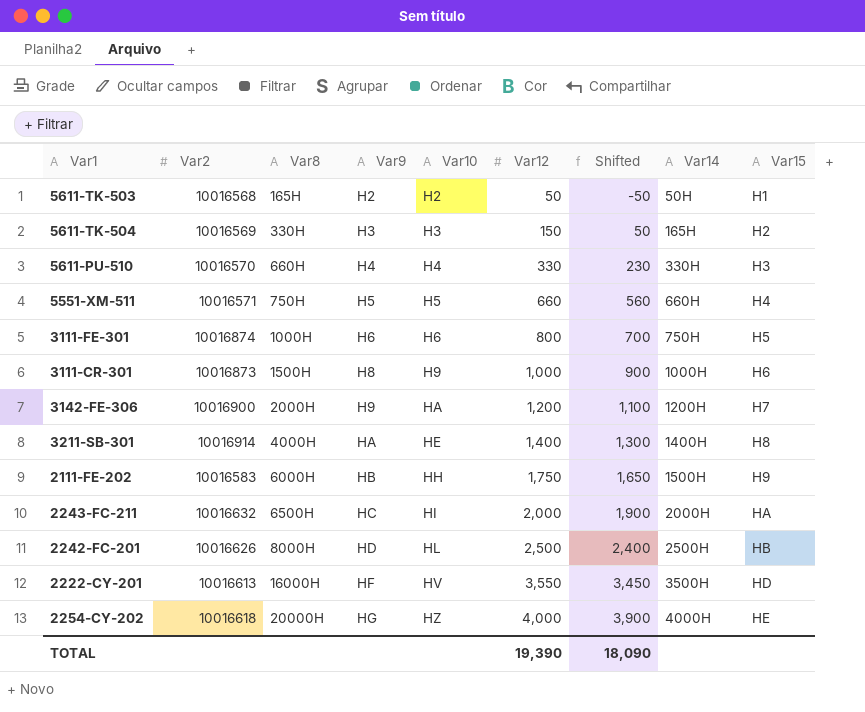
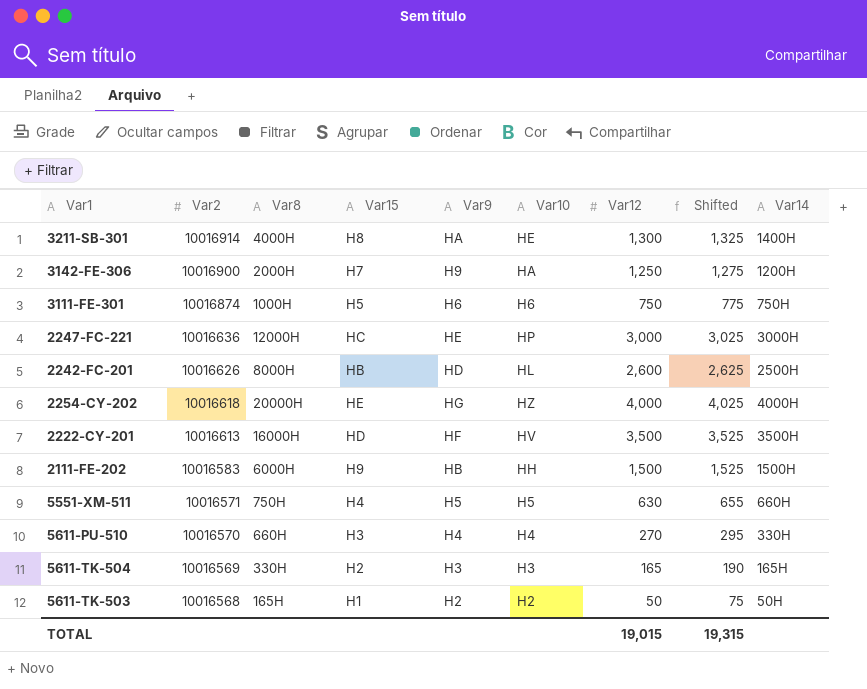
row order: Var8 ascending -> Var2 descending
column Var15 | position: 9 -> 4
column Shifted | formula: [Var12] - 100 -> [Var12] + 25
row 3111-CR-301: 10016873 | 1500H | H8 | H9 | 1,000 | 900 | 1000H | H6 -> none
row 2243-FC-211: 10016632 | 6500H | HC | HI | 2,000 | 1,900 | 2000H | HA -> none
3211-SB-301 | Var12: 1,400 -> 1,300
3142-FE-306 | Var12: 1,200 -> 1,250
3111-FE-301 | Var12: 800 -> 750
row 2247-FC-221: none -> 10016636 | 12000H | HC | HE | HP | 3,000 | 3,025 | 3000H
2242-FC-201 | Var12: 2,500 -> 2,600
2222-CY-201 | Var12: 3,550 -> 3,500
2111-FE-202 | Var12: 1,750 -> 1,500
5551-XM-511 | Var12: 660 -> 630
5611-PU-510 | Var12: 330 -> 270
5611-TK-504 | Var12: 150 -> 165
TOTAL | Var12: 19,390 -> 19,015
TOTAL | Shifted: 18,090 -> 19,315

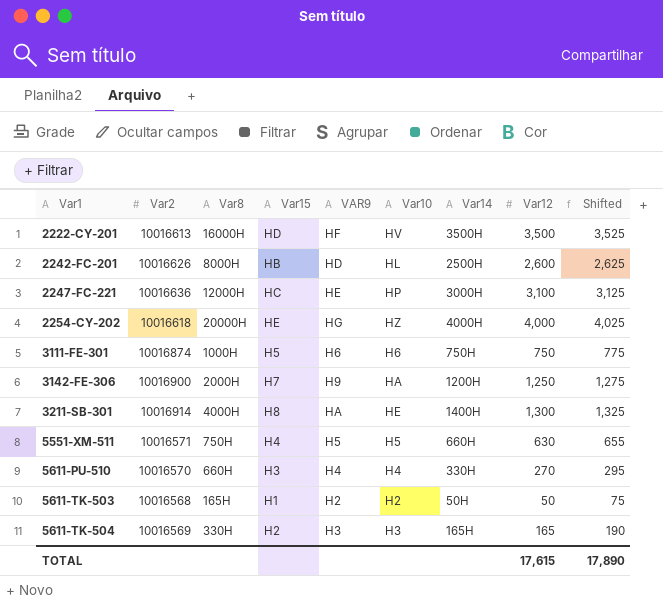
row order: Var2 descending -> Var1 ascending
column name: Var9 -> VAR9
column Var14 | position: 9 -> 7
row 2111-FE-202: 10016583 | 6000H | H9 | HB | HH | 1,500 | 1,525 | 1500H -> none
2247-FC-221 | Var12: 3,000 -> 3,100
2247-FC-221 | Shifted: 3,025 -> 3,125
TOTAL | Var12: 19,015 -> 17,615
TOTAL | Shifted: 19,315 -> 17,890

